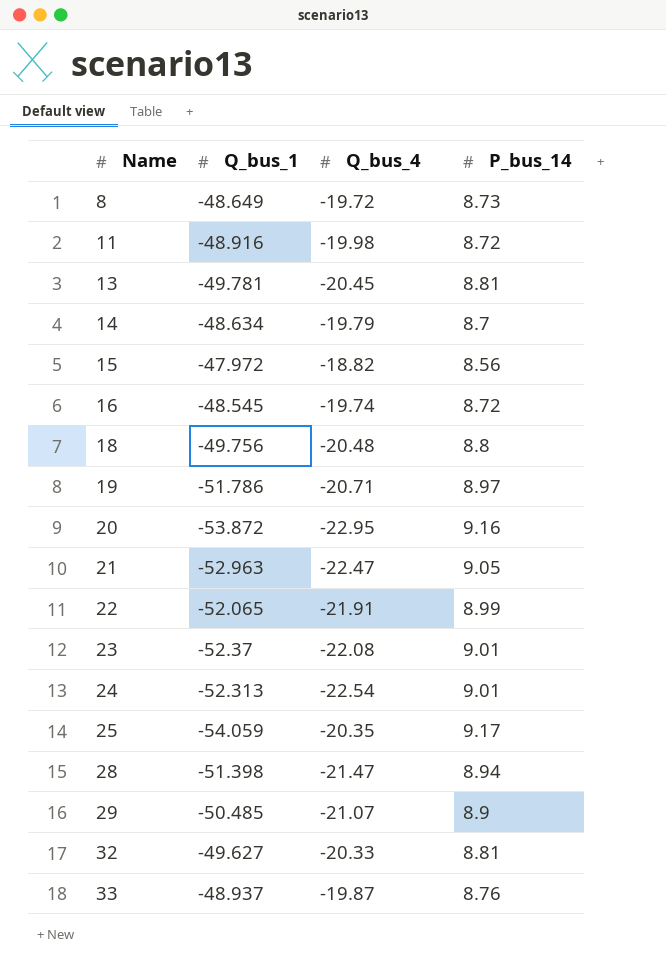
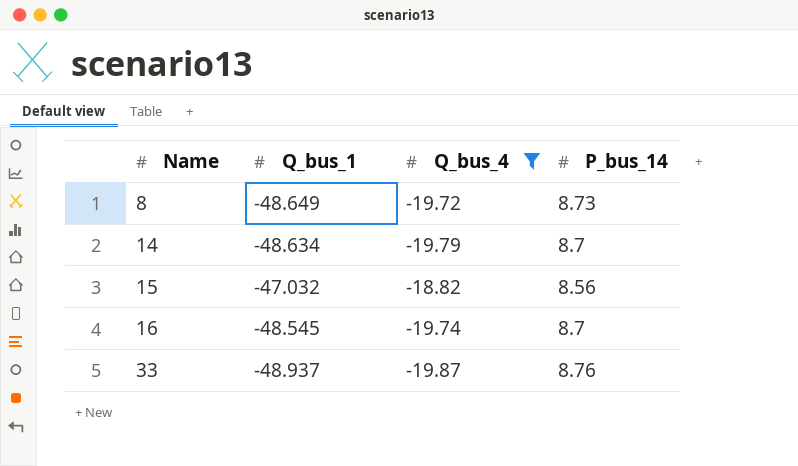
filter: none -> Q_bus_4 >= -19.87
15 | Q_bus_1: -47.972 -> -47.032
16 | P_bus_14: 8.72 -> 8.7

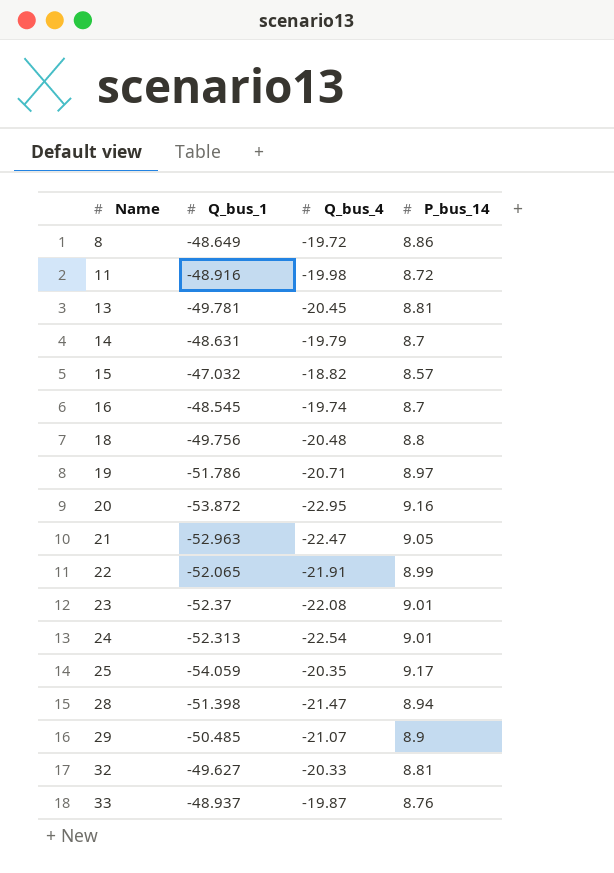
filter: Q_bus_4 >= -19.87 -> none
8 | P_bus_14: 8.73 -> 8.86
14 | Q_bus_1: -48.634 -> -48.631
15 | P_bus_14: 8.56 -> 8.57

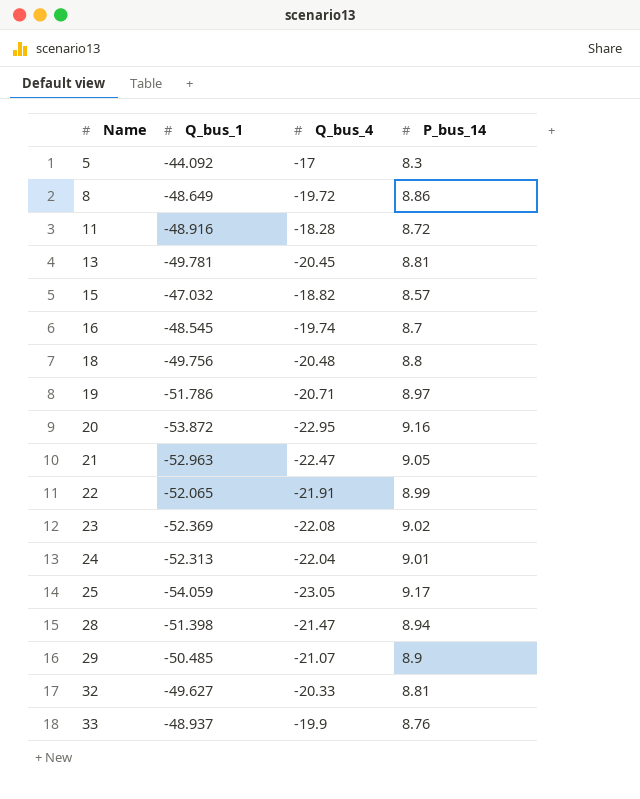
row 14: -48.631 | -19.79 | 8.7 -> none
row 5: none -> -44.092 | -17 | 8.3
11 | Q_bus_4: -19.98 -> -18.28
23 | Q_bus_1: -52.37 -> -52.369
23 | P_bus_14: 9.01 -> 9.02
24 | Q_bus_4: -22.54 -> -22.04
25 | Q_bus_4: -20.35 -> -23.05
33 | Q_bus_4: -19.87 -> -19.9

